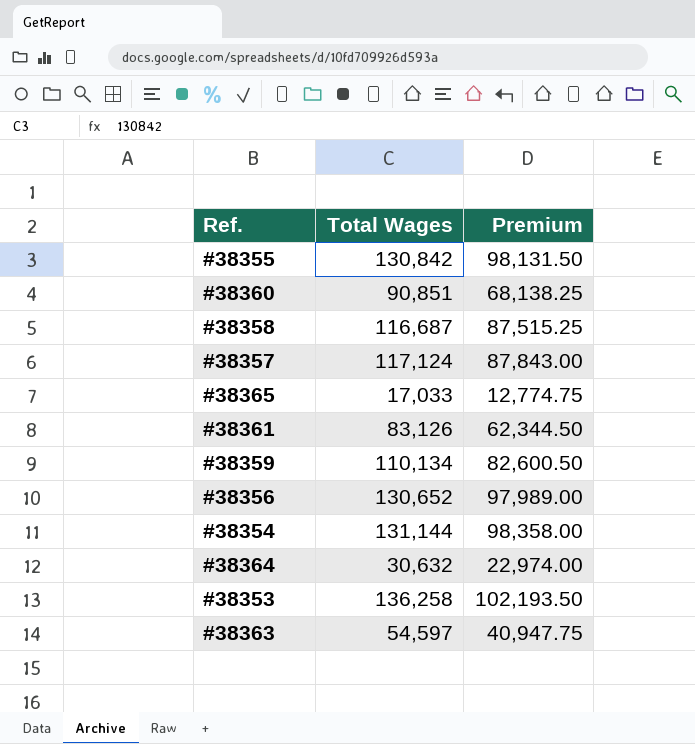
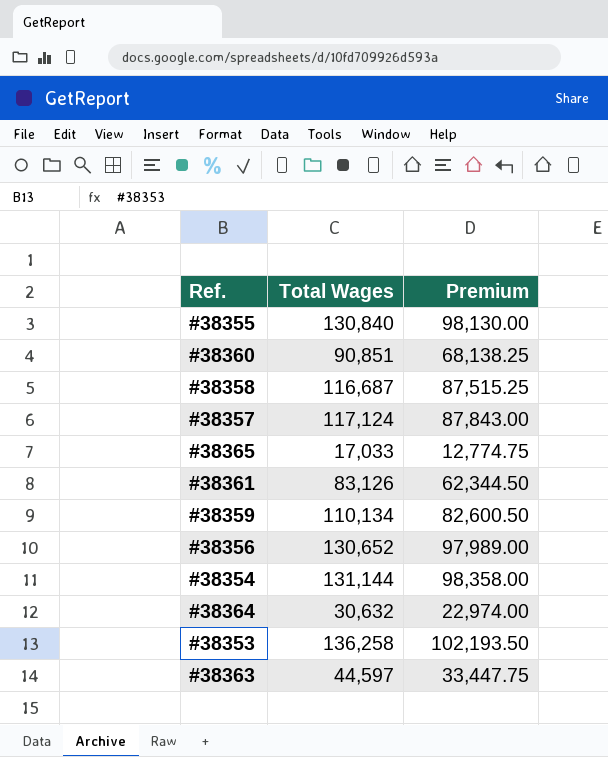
#38355 | Total Wages: 130,842 -> 130,840
#38355 | Premium: 98,131.50 -> 98,130.00
#38363 | Total Wages: 54,597 -> 44,597
#38363 | Premium: 40,947.75 -> 33,447.75

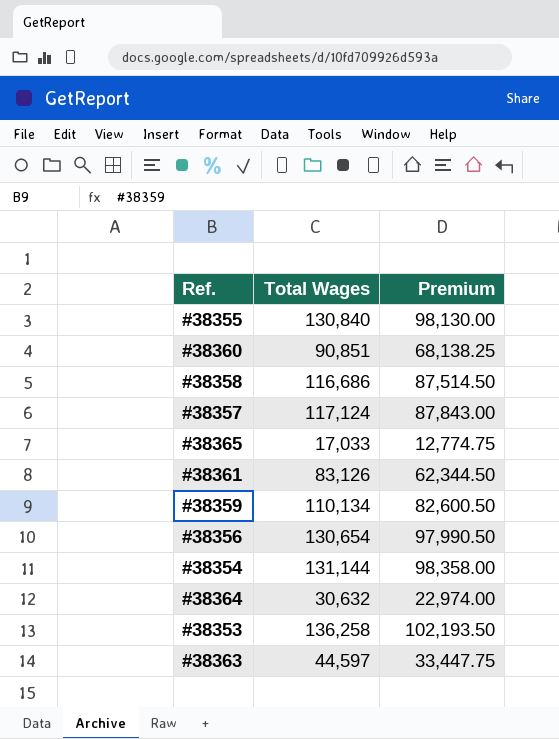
#38358 | Total Wages: 116,687 -> 116,686
#38358 | Premium: 87,515.25 -> 87,514.50
#38356 | Total Wages: 130,652 -> 130,654
#38356 | Premium: 97,989.00 -> 97,990.50

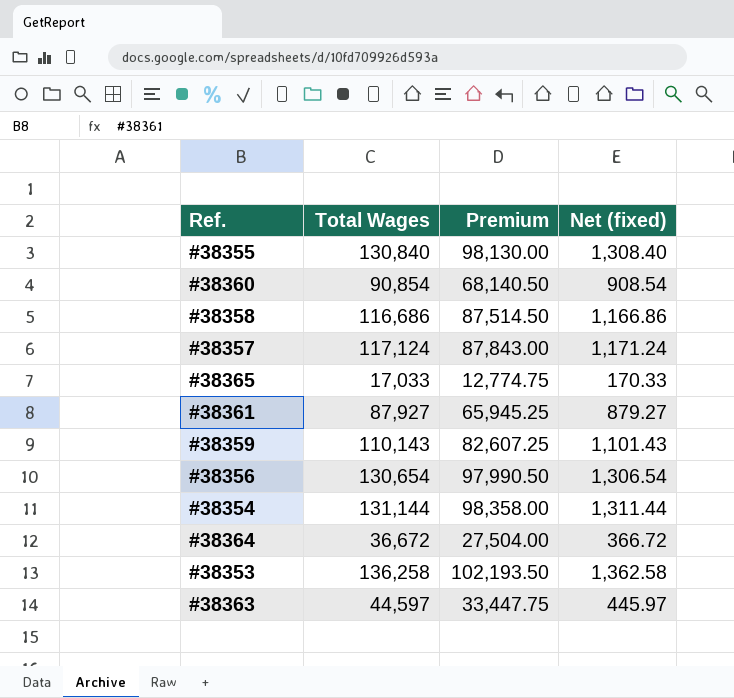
column Net (fixed) | formula: none -> [Total Wages] * 0.01
#38360 | Total Wages: 90,851 -> 90,854
#38360 | Premium: 68,138.25 -> 68,140.50
#38361 | Total Wages: 83,126 -> 87,927
#38361 | Premium: 62,344.50 -> 65,945.25
#38359 | Total Wages: 110,134 -> 110,143
#38359 | Premium: 82,600.50 -> 82,607.25
#38364 | Total Wages: 30,632 -> 36,672
#38364 | Premium: 22,974.00 -> 27,504.00

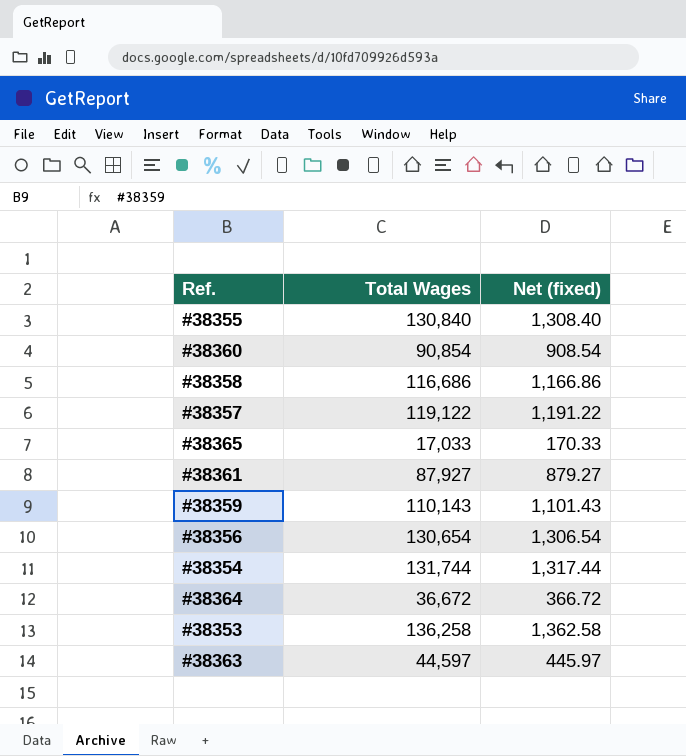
column Premium | formula: [Total Wages] * 0.75 -> none
#38357 | Total Wages: 117,124 -> 119,122
#38357 | Net (fixed): 1,171.24 -> 1,191.22
#38354 | Total Wages: 131,144 -> 131,744
#38354 | Net (fixed): 1,311.44 -> 1,317.44

